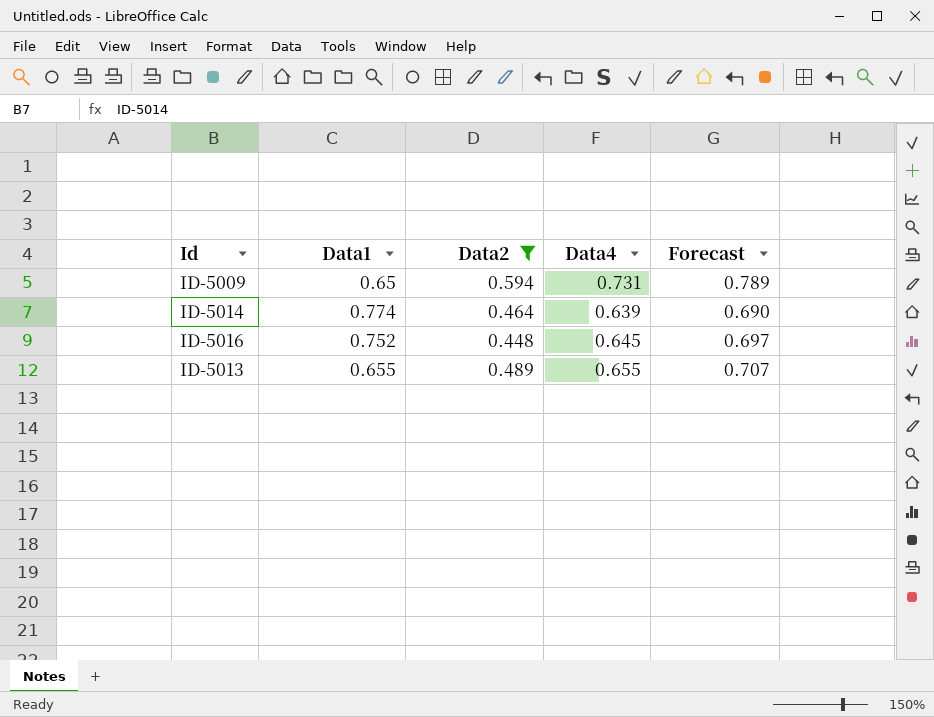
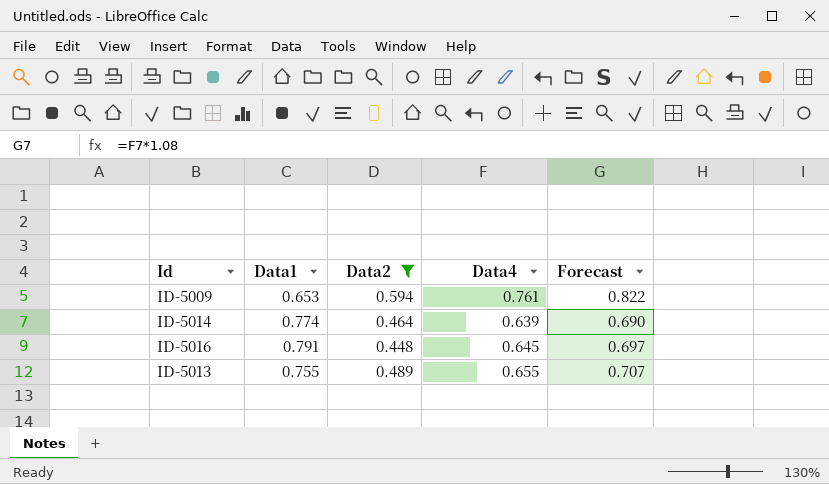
ID-5009 | Data1: 0.65 -> 0.653
ID-5009 | Data4: 0.731 -> 0.761
ID-5009 | Forecast: 0.789 -> 0.822
ID-5016 | Data1: 0.752 -> 0.791
ID-5013 | Data1: 0.655 -> 0.755

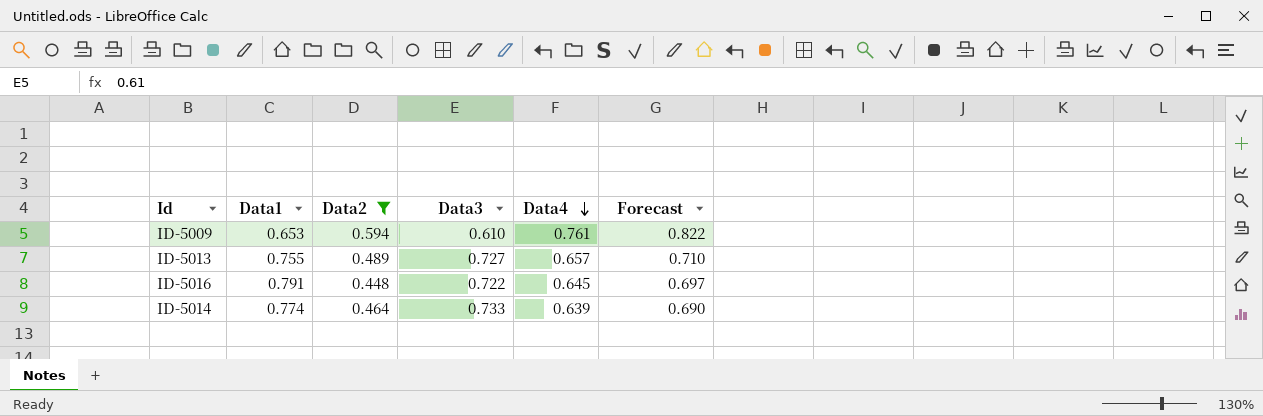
row order: none -> Data4 descending
column Data3 | position: none -> 4
ID-5013 | Data4: 0.655 -> 0.657
ID-5013 | Forecast: 0.707 -> 0.710

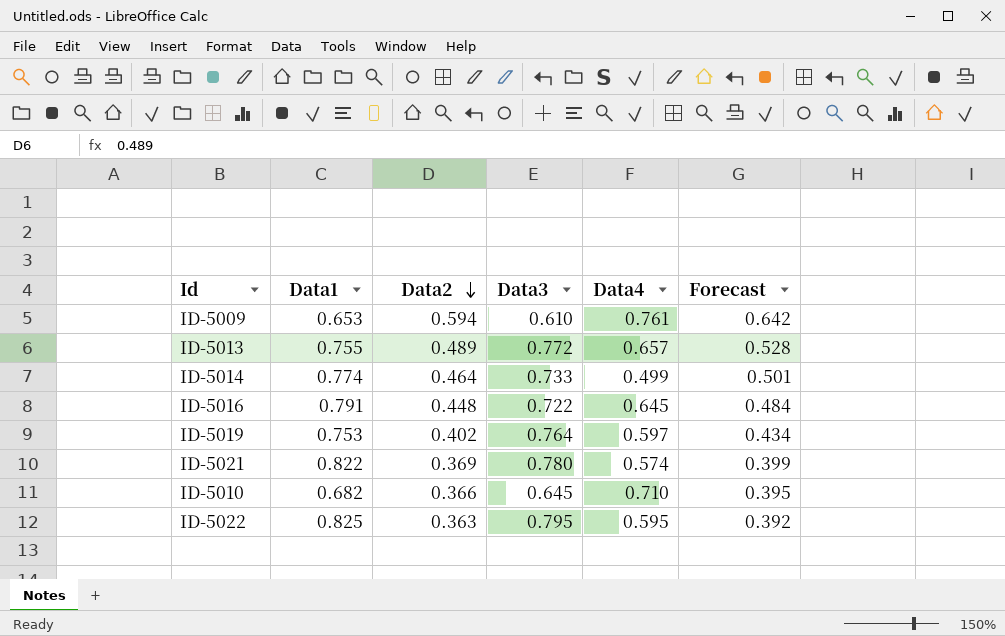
filter: Data2 >= 0.448 -> none
row order: Data4 descending -> Data2 descending
column Forecast | formula: [Data4] * 1.08 -> [Data2] * 1.08
ID-5013 | Data3: 0.727 -> 0.772
ID-5014 | Data4: 0.639 -> 0.499

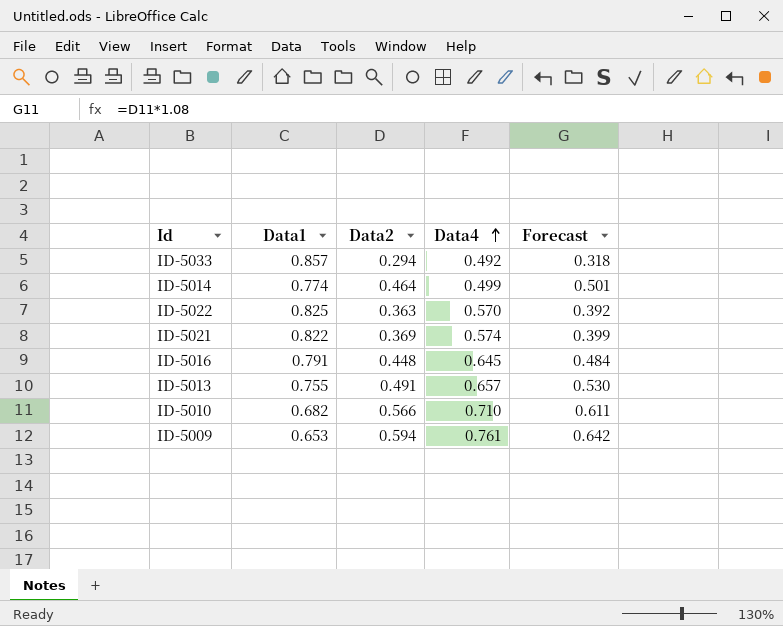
row order: Data2 descending -> Data4 ascending
column Data3 | position: 4 -> none
row ID-5019: 0.753 | 0.402 | 0.764 | 0.597 | 0.434 -> none
row ID-5033: none -> 0.857 | 0.294 | 0.492 | 0.318
ID-5022 | Data4: 0.595 -> 0.570
ID-5013 | Data2: 0.489 -> 0.491
ID-5013 | Forecast: 0.528 -> 0.530
ID-5010 | Data2: 0.366 -> 0.566
ID-5010 | Forecast: 0.395 -> 0.611

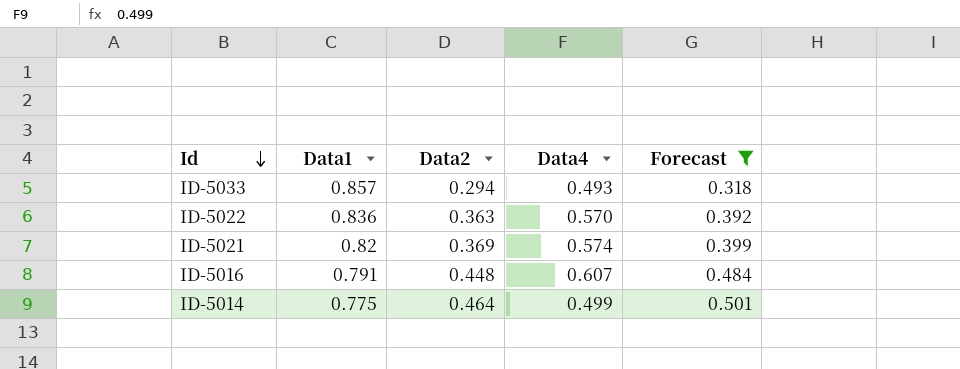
filter: none -> Forecast <= 0.501
row order: Data4 ascending -> Id descending
ID-5033 | Data4: 0.492 -> 0.493
ID-5022 | Data1: 0.825 -> 0.836
ID-5021 | Data1: 0.822 -> 0.82
ID-5016 | Data4: 0.645 -> 0.607
ID-5014 | Data1: 0.774 -> 0.775

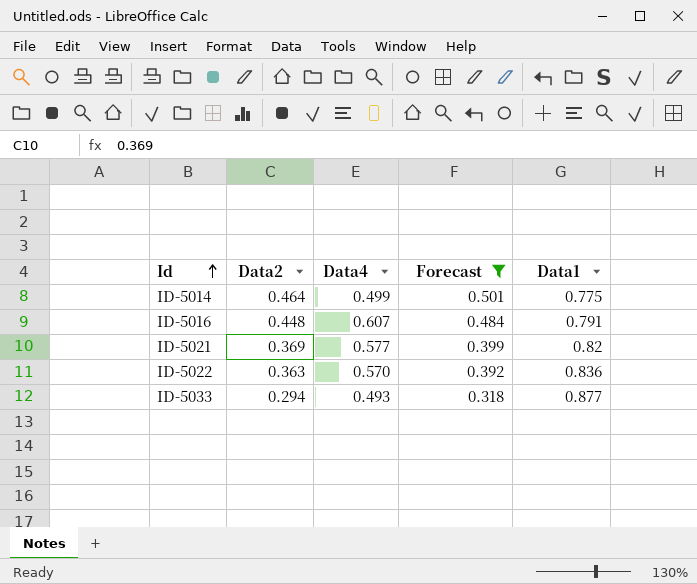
row order: Id descending -> Id ascending
column Data1 | position: 2 -> 5
ID-5021 | Data4: 0.574 -> 0.577
ID-5033 | Data1: 0.857 -> 0.877

